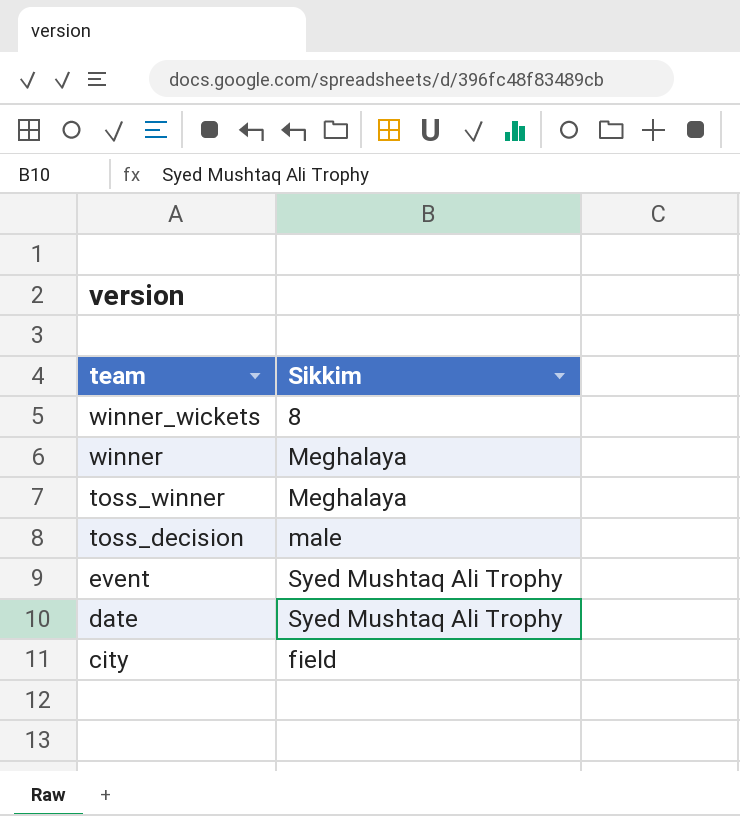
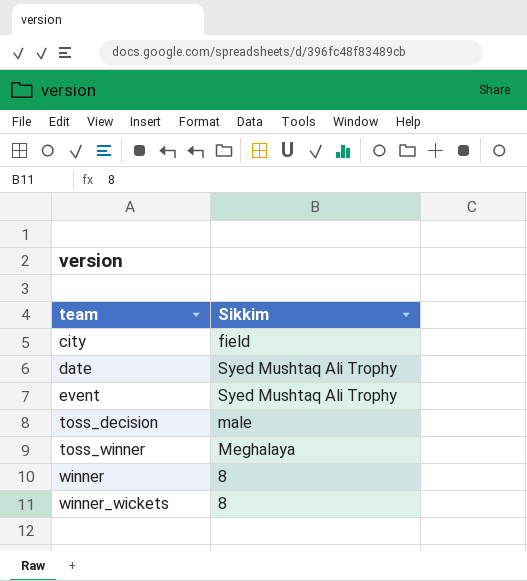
row order: team descending -> team ascending
winner | Sikkim: Meghalaya -> 8

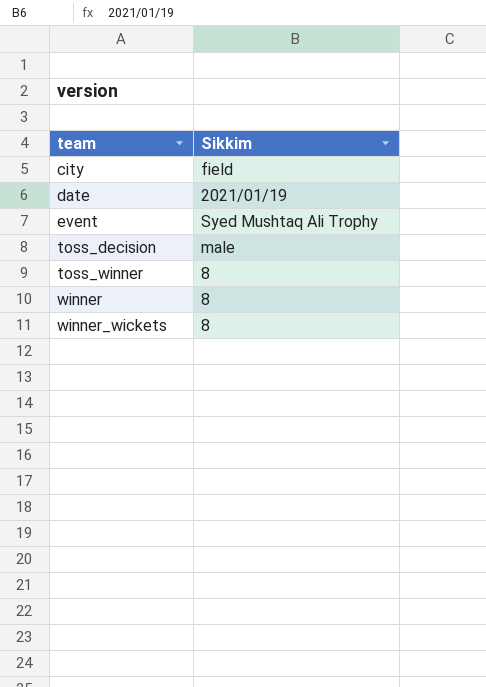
date | Sikkim: Syed Mushtaq Ali Trophy -> 2021/01/19
toss_winner | Sikkim: Meghalaya -> 8

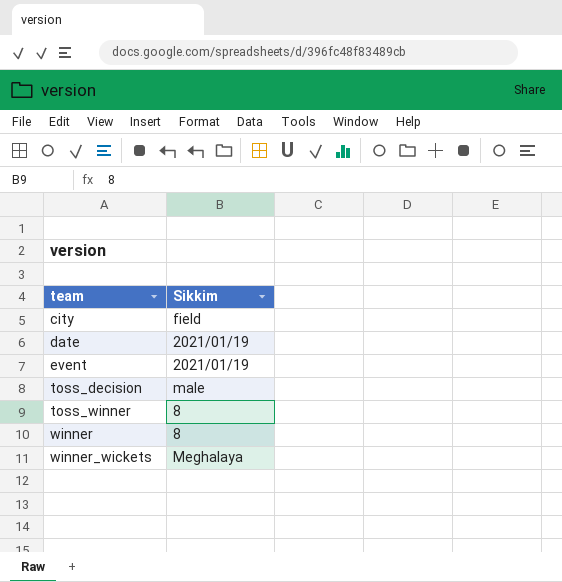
event | Sikkim: Syed Mushtaq Ali Trophy -> 2021/01/19
winner_wickets | Sikkim: 8 -> Meghalaya

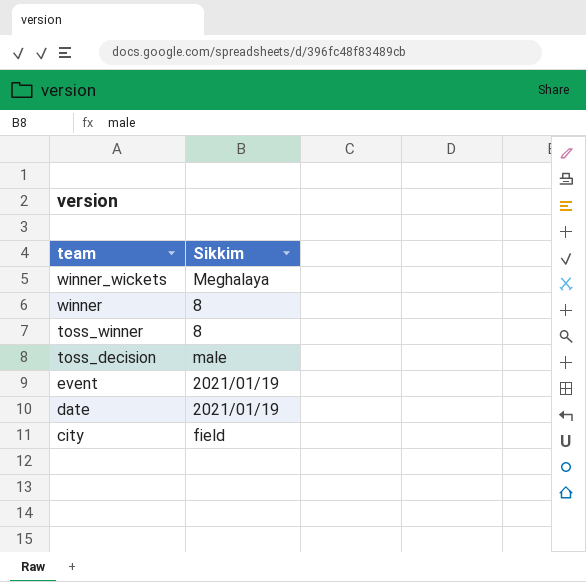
row order: team ascending -> team descending

